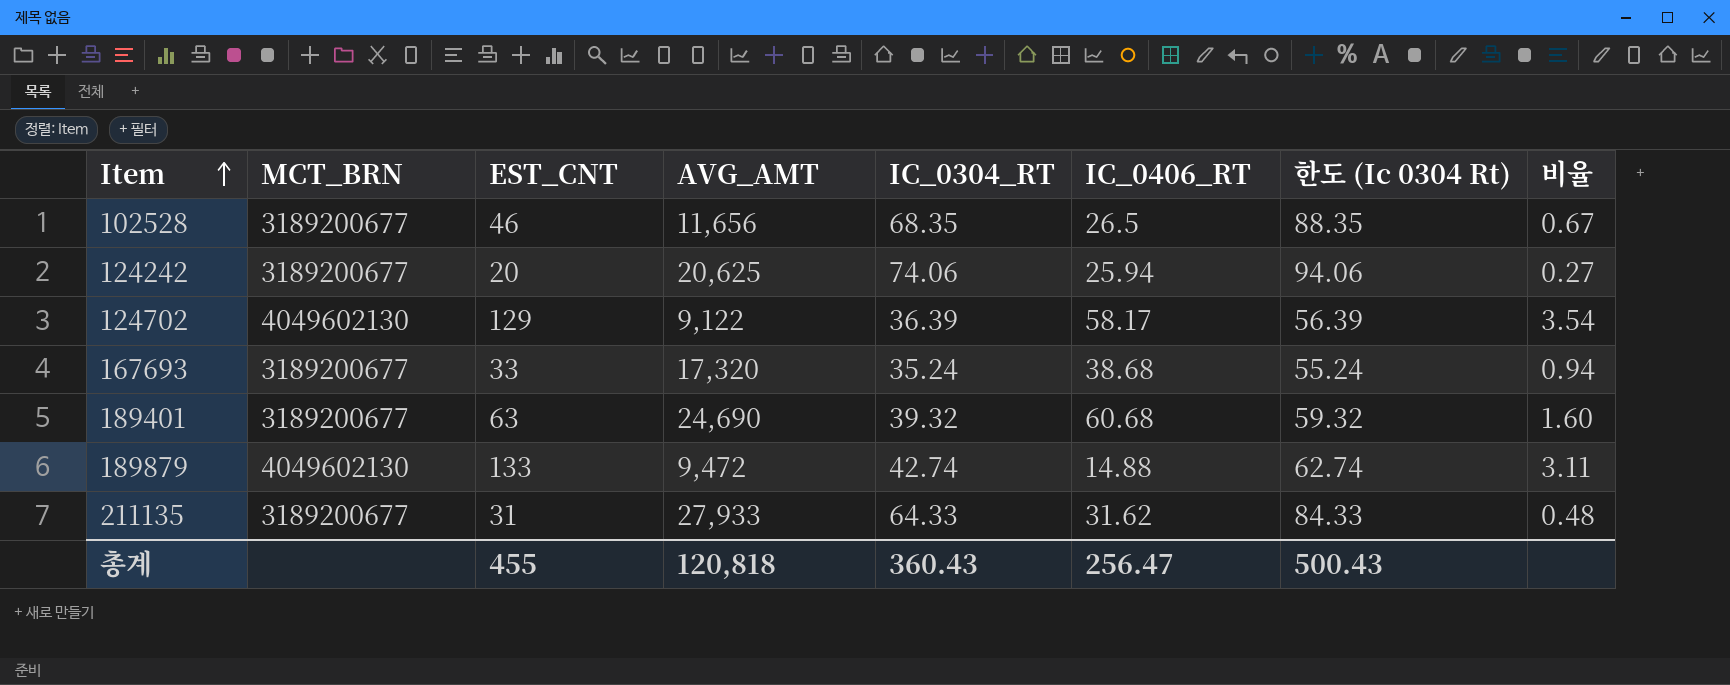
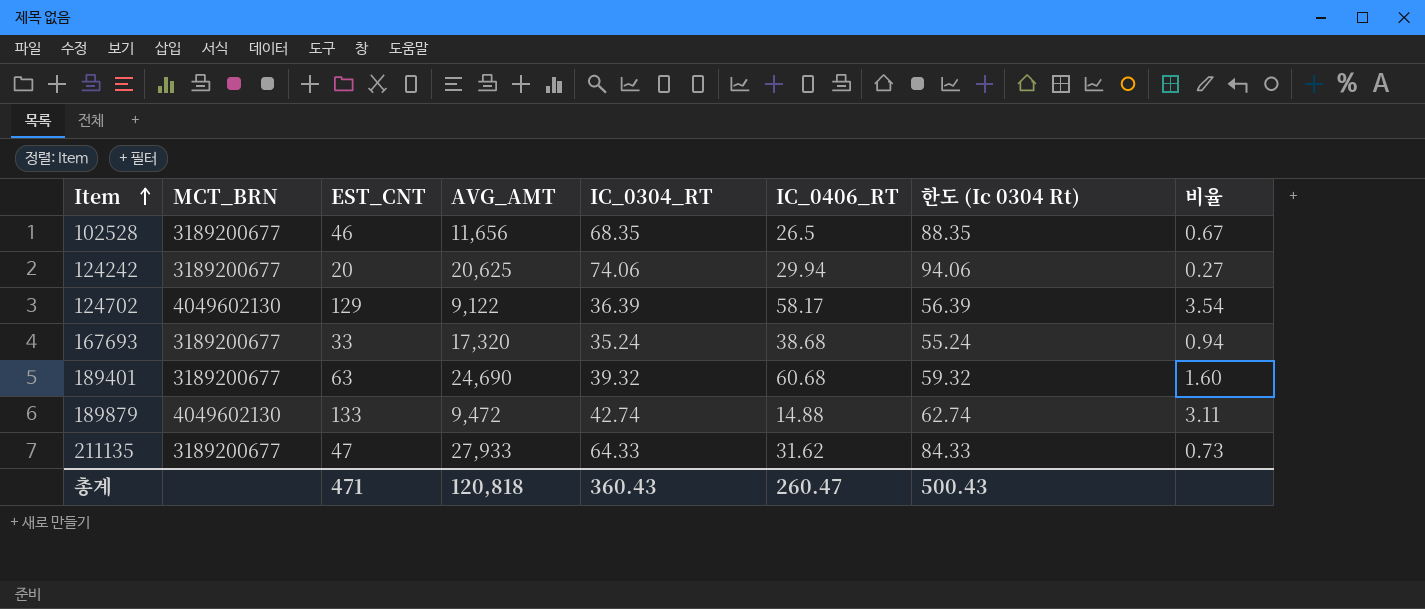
124242 | IC_0406_RT: 25.94 -> 29.94
211135 | EST_CNT: 31 -> 47
211135 | 비율: 0.48 -> 0.73
총계 | EST_CNT: 455 -> 471
총계 | IC_0406_RT: 256.47 -> 260.47

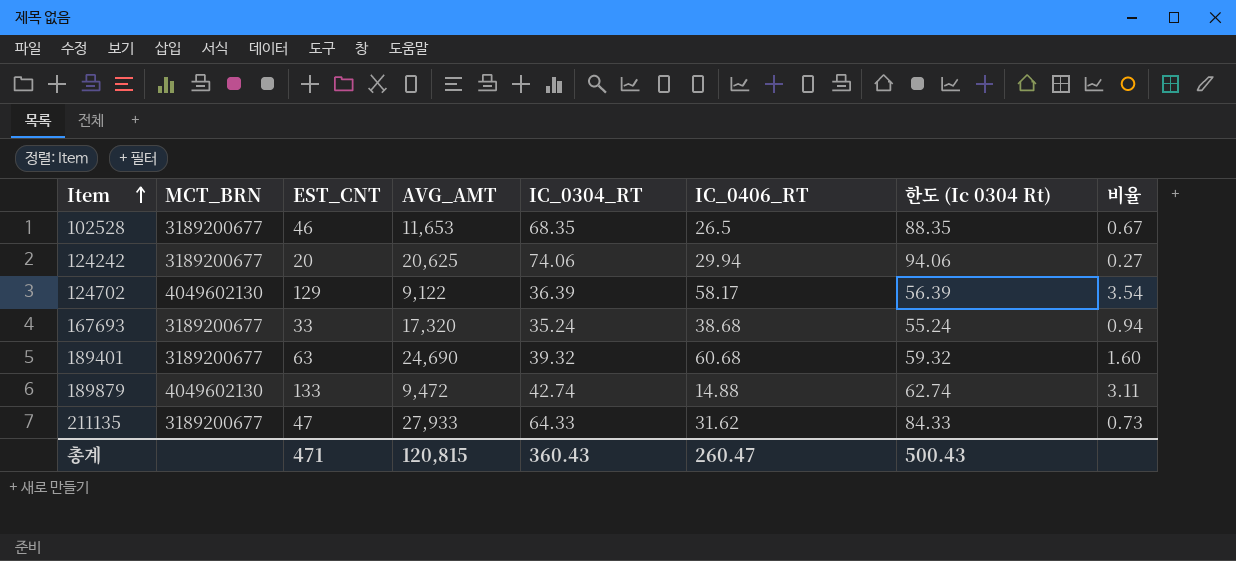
102528 | AVG_AMT: 11,656 -> 11,653
총계 | AVG_AMT: 120,818 -> 120,815

